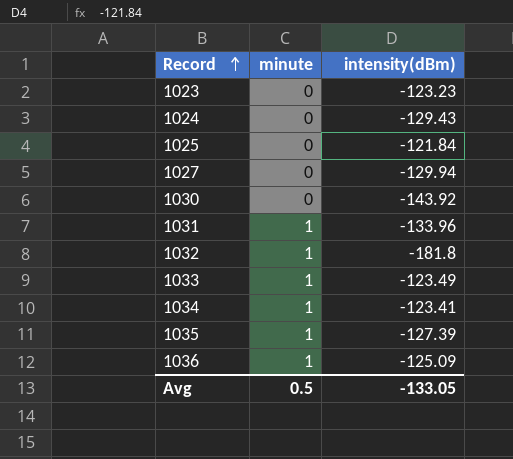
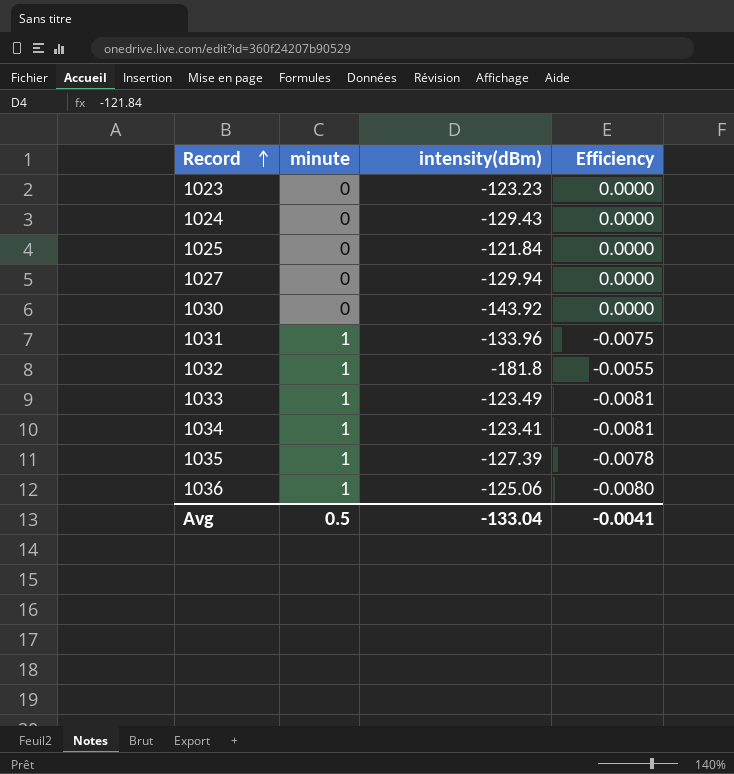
column Efficiency | formula: none -> [minute] / [intensity(dBm)]
1036 | intensity(dBm): -125.09 -> -125.06
Avg | intensity(dBm): -133.05 -> -133.04

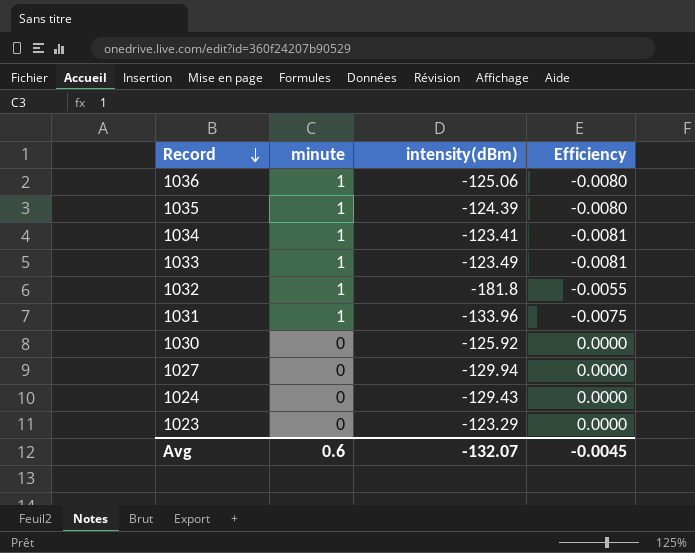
row order: Record ascending -> Record descending
row 1025: 0 | -121.84 | 0.0000 -> none
1035 | intensity(dBm): -127.39 -> -124.39
1035 | Efficiency: -0.0078 -> -0.0080
1030 | intensity(dBm): -143.92 -> -125.92
1023 | intensity(dBm): -123.23 -> -123.29
Avg | minute: 0.5 -> 0.6
Avg | intensity(dBm): -133.04 -> -132.07
Avg | Efficiency: -0.0041 -> -0.0045

